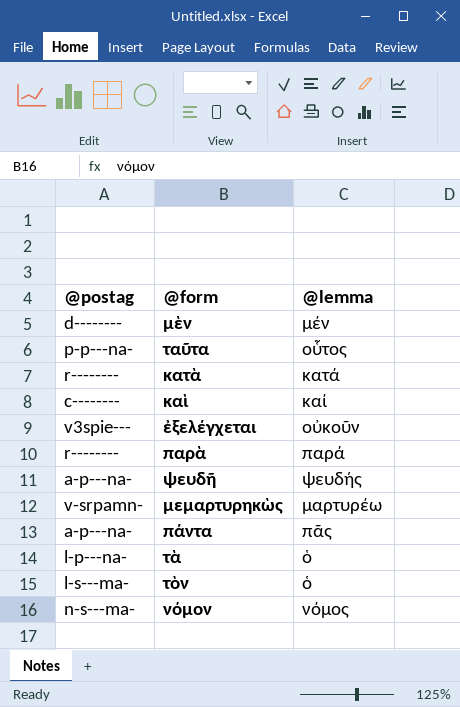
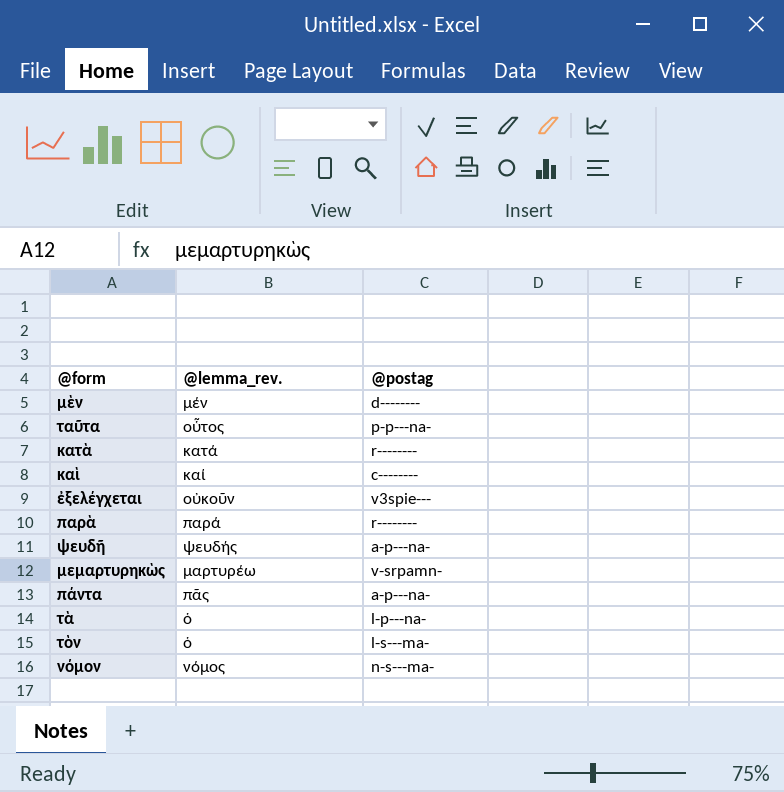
column name: @lemma -> @lemma_rev.
column @postag | position: 1 -> 3

